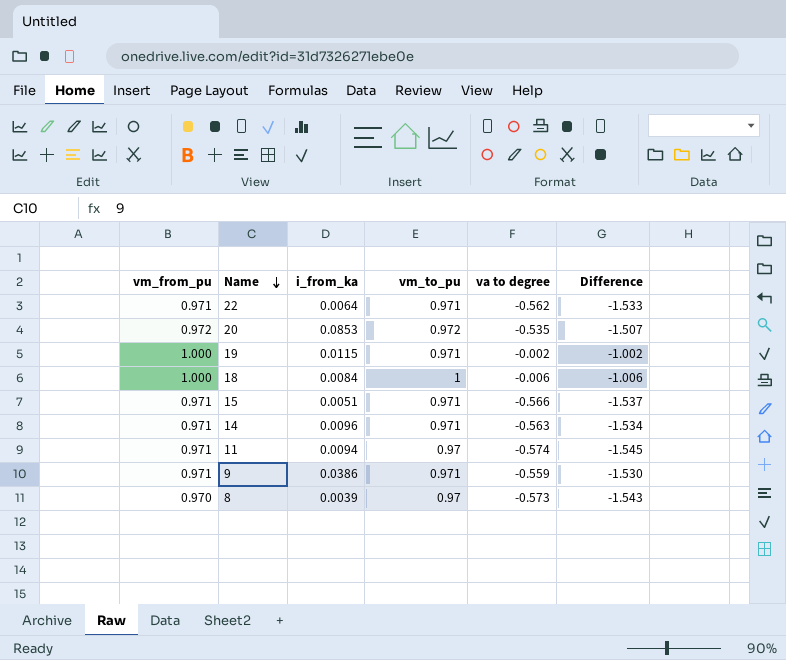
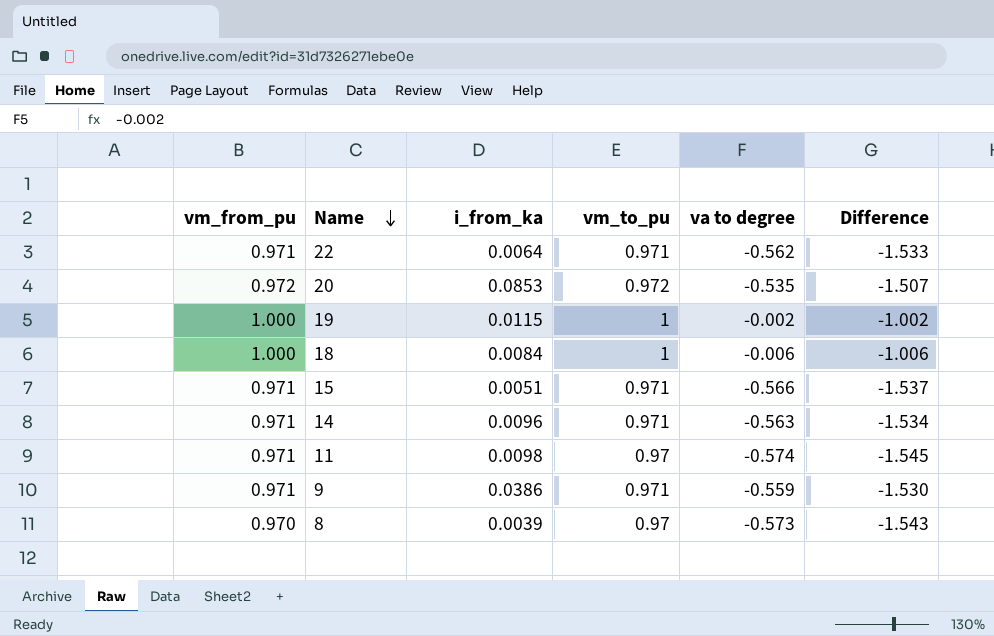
19 | vm_to_pu: 0.971 -> 1
11 | i_from_ka: 0.0094 -> 0.0098

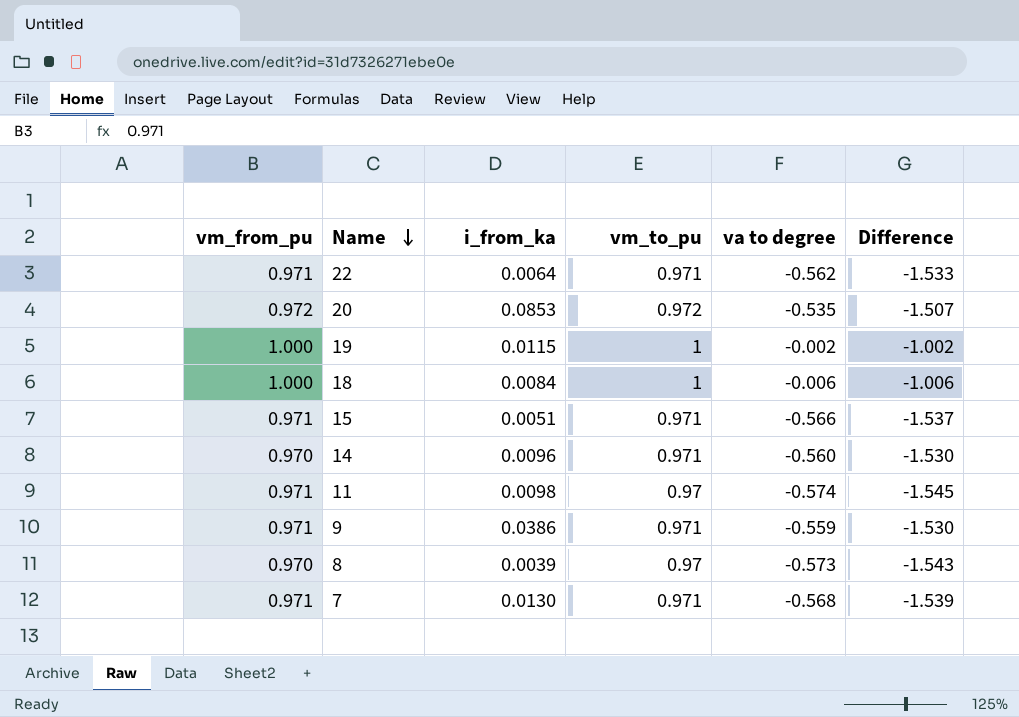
14 | vm_from_pu: 0.971 -> 0.970
14 | va to degree: -0.563 -> -0.560
14 | Difference: -1.534 -> -1.530
row 7: none -> 0.971 | 0.0130 | 0.971 | -0.568 | -1.539

